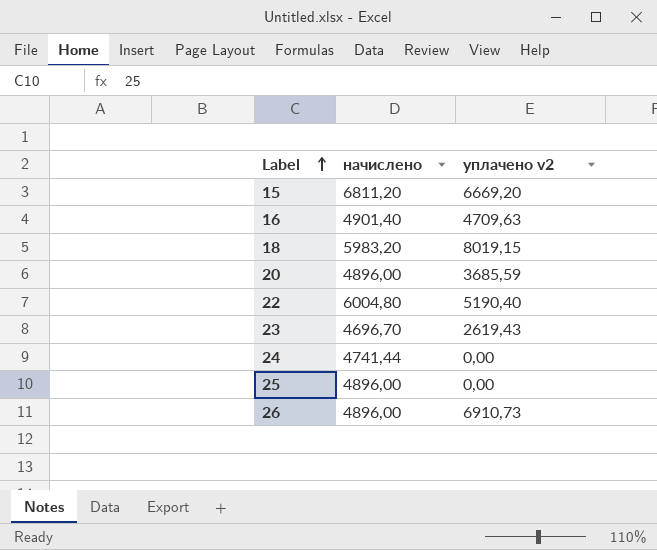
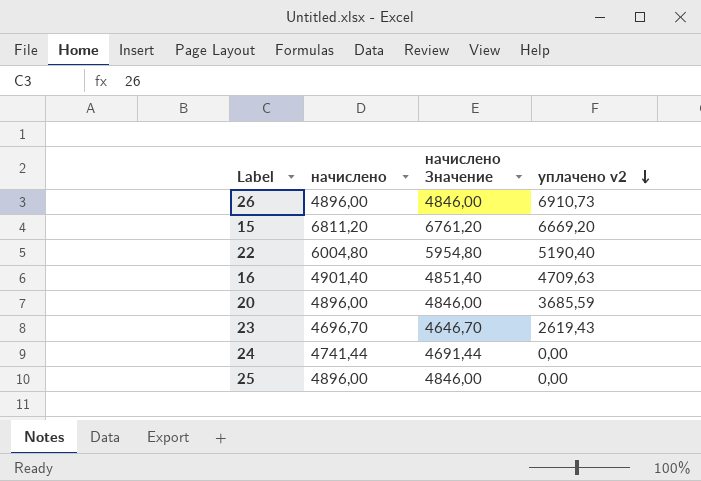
row order: Label ascending -> уплачено v2 descending
column начислено Значение | formula: none -> [начислено] - 50
row 18: 5983,20 | 8019,15 -> none

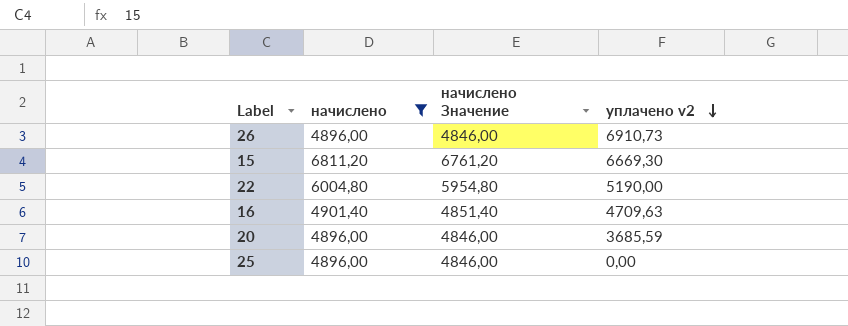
filter: none -> начислено >= 4896,00
15 | уплачено v2: 6669,20 -> 6669,30
22 | уплачено v2: 5190,40 -> 5190,00

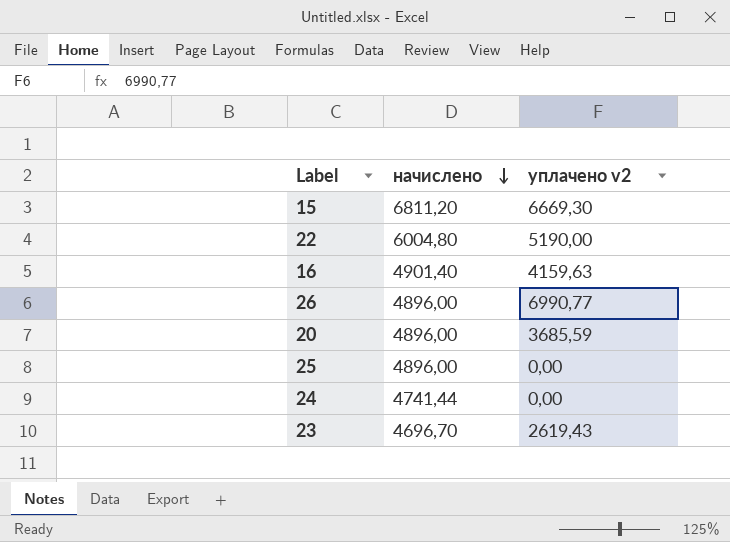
filter: начислено >= 4896,00 -> none
row order: уплачено v2 descending -> начислено descending
column начислено Значение | formula: [начислено] - 50 -> none
16 | уплачено v2: 4709,63 -> 4159,63
26 | уплачено v2: 6910,73 -> 6990,77

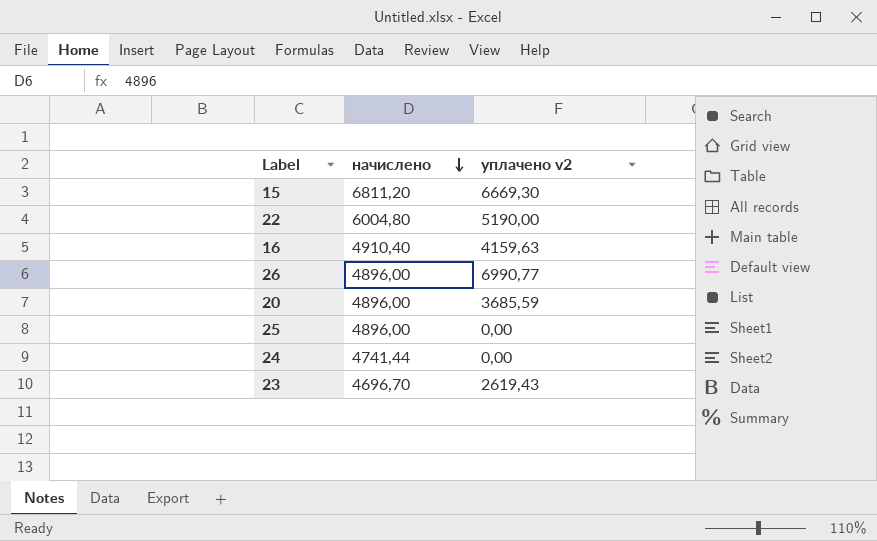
16 | начислено: 4901,40 -> 4910,40

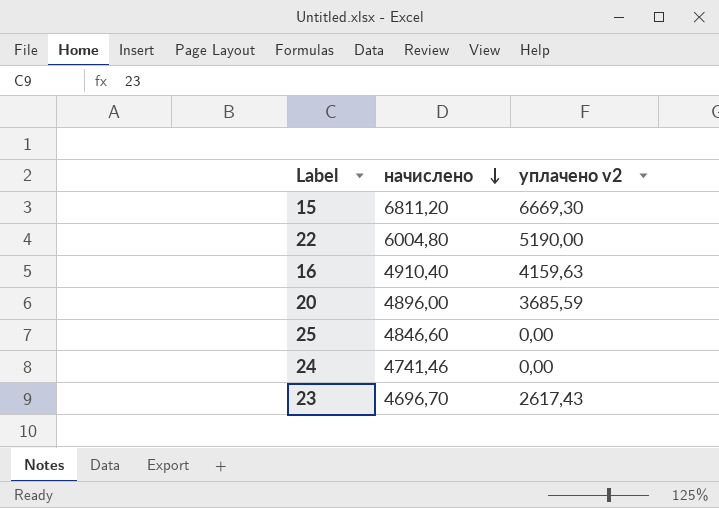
row 26: 4896,00 | 6990,77 -> none
25 | начислено: 4896,00 -> 4846,60
24 | начислено: 4741,44 -> 4741,46
23 | уплачено v2: 2619,43 -> 2617,43

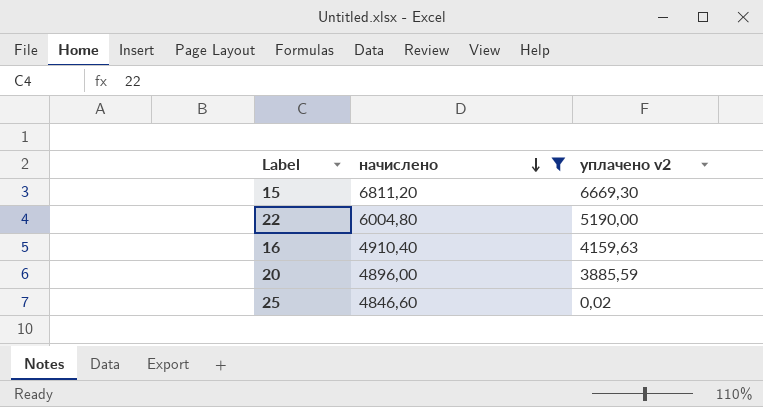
filter: none -> начислено >= 4846,60
20 | уплачено v2: 3685,59 -> 3885,59
25 | уплачено v2: 0,00 -> 0,02

